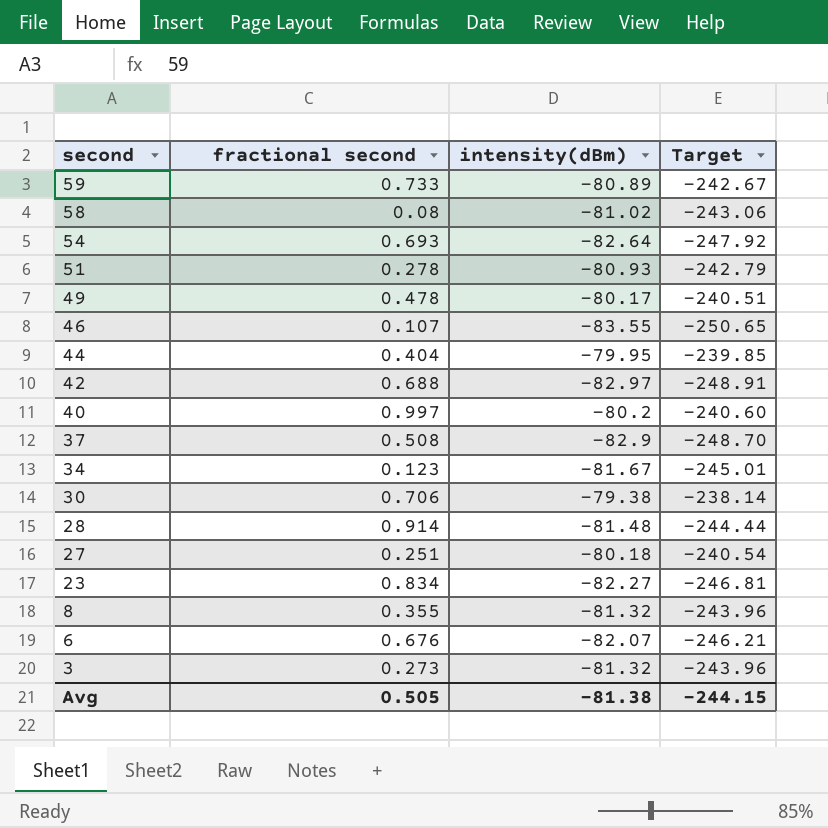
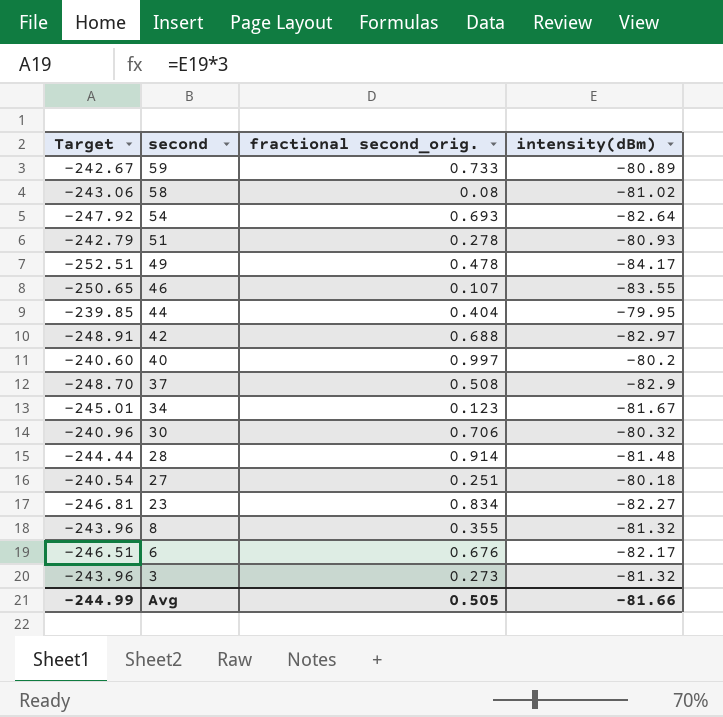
column Target | position: 4 -> 1
column name: fractional second -> fractional second_orig.
49 | Target: -240.51 -> -252.51
49 | intensity(dBm): -80.17 -> -84.17
30 | Target: -238.14 -> -240.96
30 | intensity(dBm): -79.38 -> -80.32
6 | Target: -246.21 -> -246.51
6 | intensity(dBm): -82.07 -> -82.17
Avg | Target: -244.15 -> -244.99
Avg | intensity(dBm): -81.38 -> -81.66

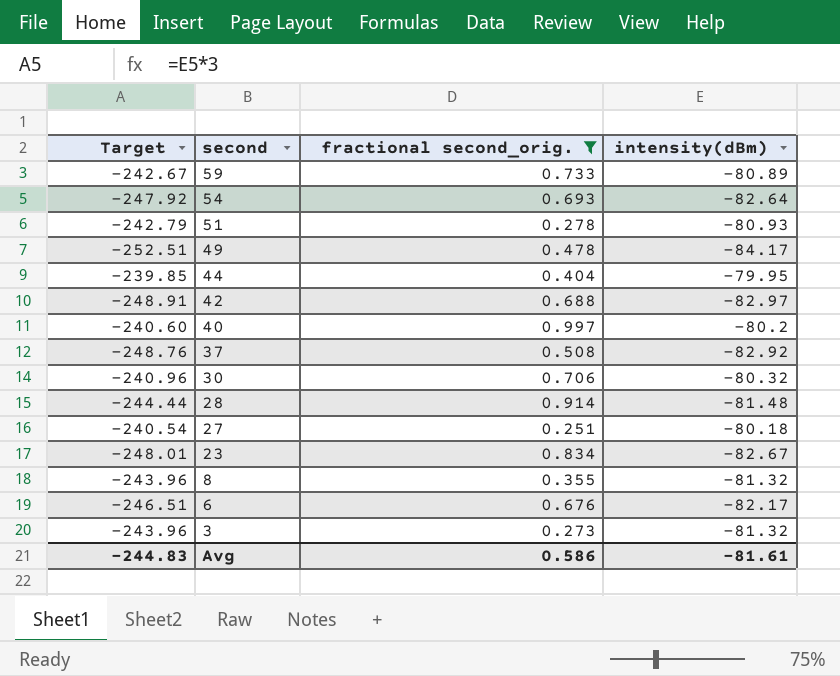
filter: none -> fractional second_orig. >= 0.251
37 | Target: -248.70 -> -248.76
37 | intensity(dBm): -82.9 -> -82.92
23 | Target: -246.81 -> -248.01
23 | intensity(dBm): -82.27 -> -82.67
Avg | Target: -244.99 -> -244.83
Avg | fractional second_orig.: 0.505 -> 0.586
Avg | intensity(dBm): -81.66 -> -81.61

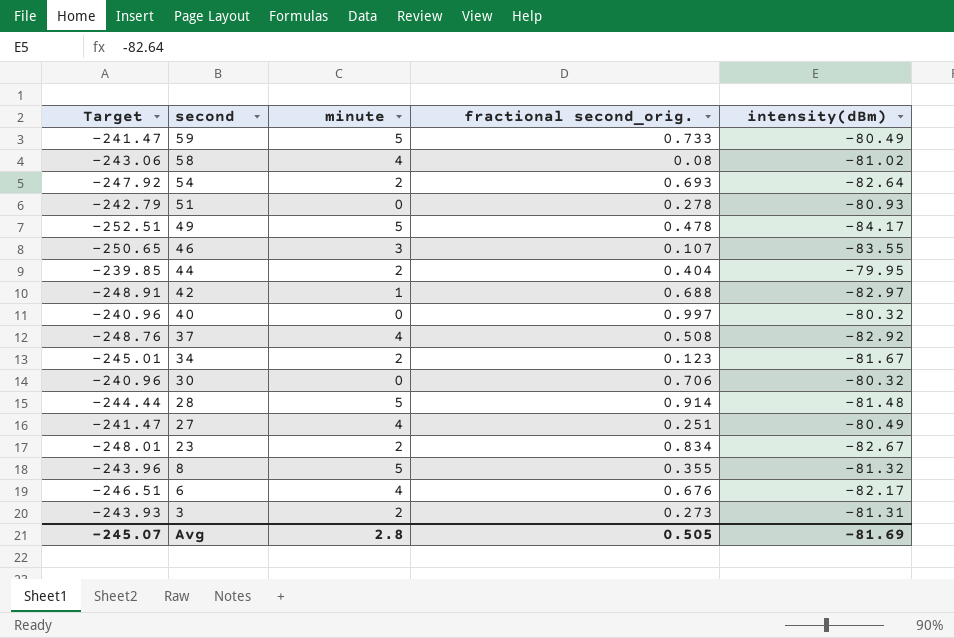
filter: fractional second_orig. >= 0.251 -> none
column minute | position: none -> 3
59 | Target: -242.67 -> -241.47
59 | intensity(dBm): -80.89 -> -80.49
40 | Target: -240.60 -> -240.96
40 | intensity(dBm): -80.2 -> -80.32
27 | Target: -240.54 -> -241.47
27 | intensity(dBm): -80.18 -> -80.49
3 | Target: -243.96 -> -243.93
3 | intensity(dBm): -81.32 -> -81.31
Avg | Target: -244.83 -> -245.07
Avg | fractional second_orig.: 0.586 -> 0.505
Avg | intensity(dBm): -81.61 -> -81.69

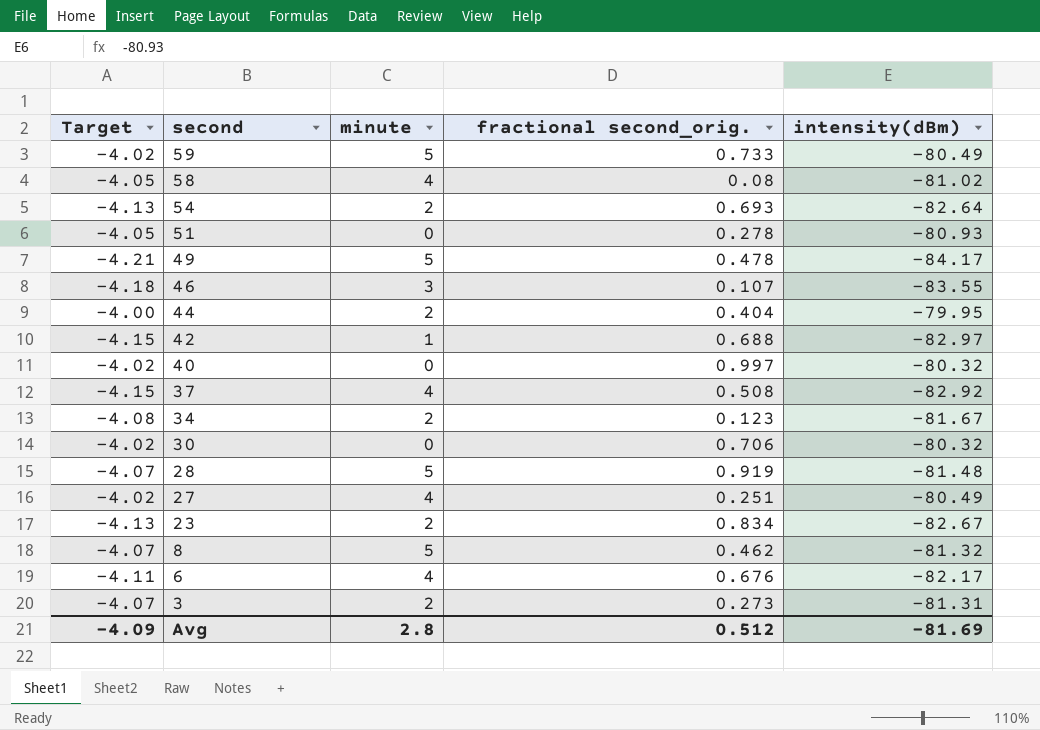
column Target | formula: [intensity(dBm)] * 3 -> [intensity(dBm)] * 0.05
28 | fractional second_orig.: 0.914 -> 0.919
8 | fractional second_orig.: 0.355 -> 0.462
Avg | Target: -245.07 -> -4.09
Avg | fractional second_orig.: 0.505 -> 0.512

